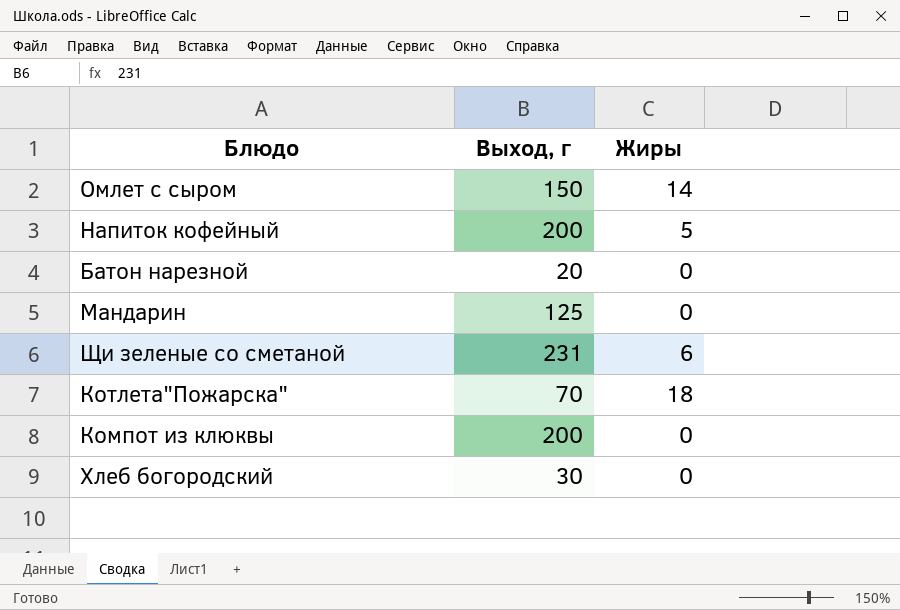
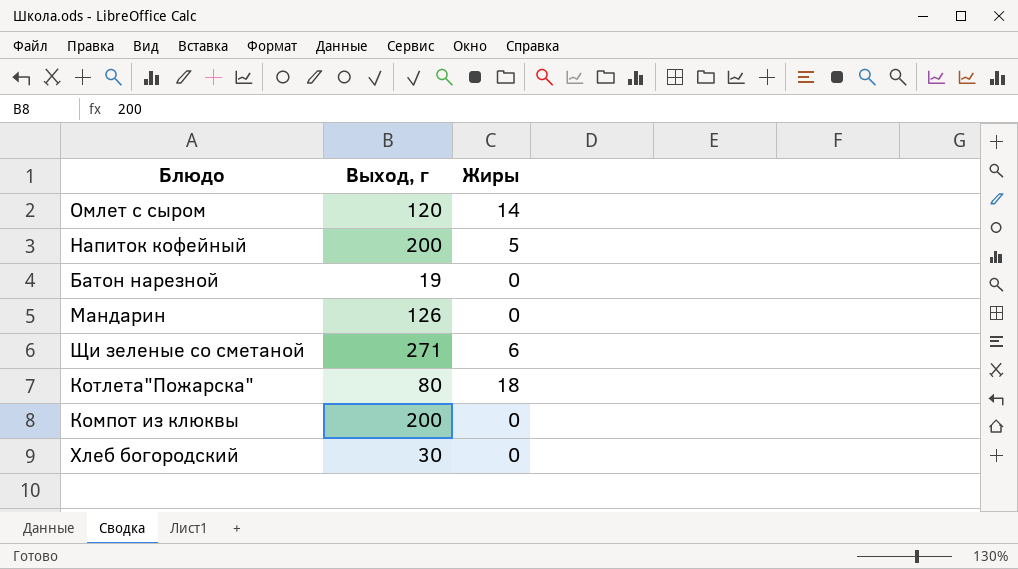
Омлет с сыром | Выход, г: 150 -> 120
Батон нарезной | Выход, г: 20 -> 19
Мандарин | Выход, г: 125 -> 126
Щи зеленые со сметаной | Выход, г: 231 -> 271
Котлета"Пожарска" | Выход, г: 70 -> 80

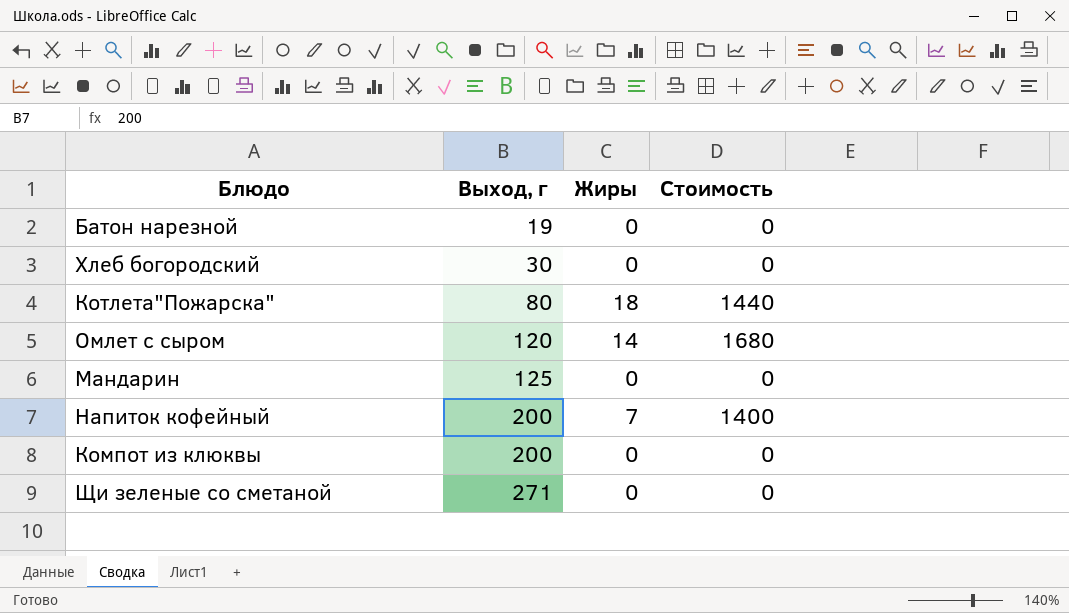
row order: none -> Выход, г ascending
column Стоимость | formula: none -> [Выход, г] * [Жиры]
Мандарин | Выход, г: 126 -> 125
Напиток кофейный | Жиры: 5 -> 7
Щи зеленые со сметаной | Жиры: 6 -> 0

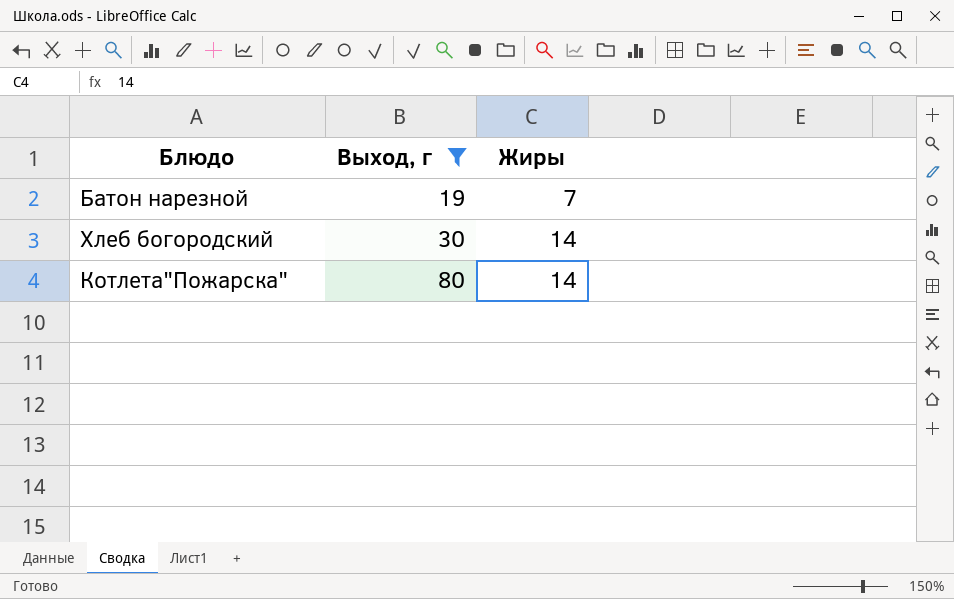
filter: none -> Выход, г <= 80
column Стоимость | formula: [Выход, г] * [Жиры] -> none
Батон нарезной | Жиры: 0 -> 7
Хлеб богородский | Жиры: 0 -> 14
Котлета"Пожарска" | Жиры: 18 -> 14

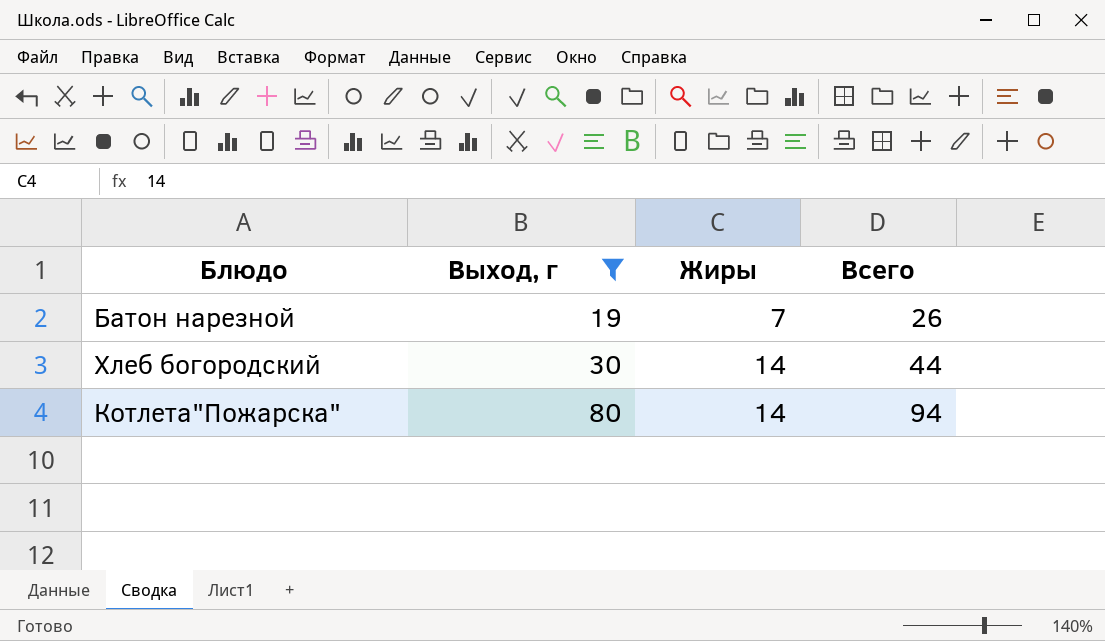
column Всего | formula: none -> [Выход, г] + [Жиры]

